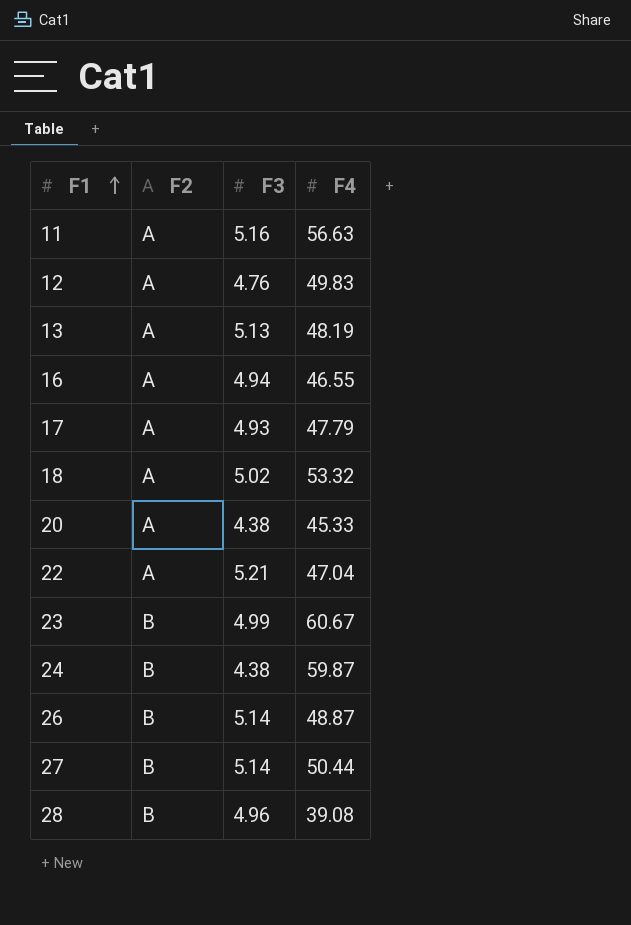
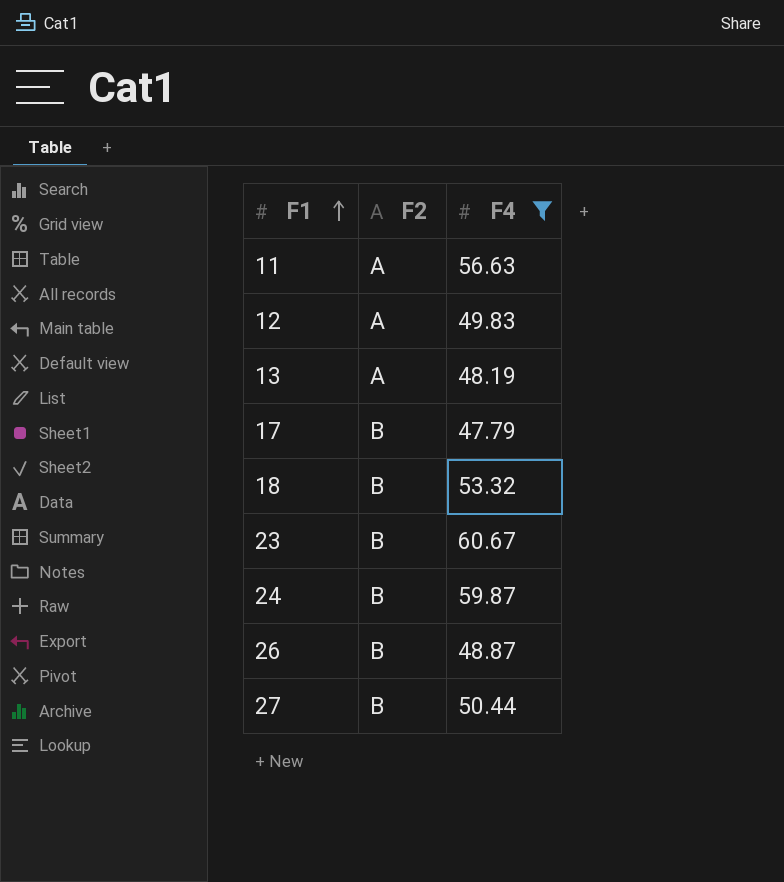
filter: none -> F4 >= 47.79
column F3 | position: 3 -> none
17 | F2: A -> B
18 | F2: A -> B

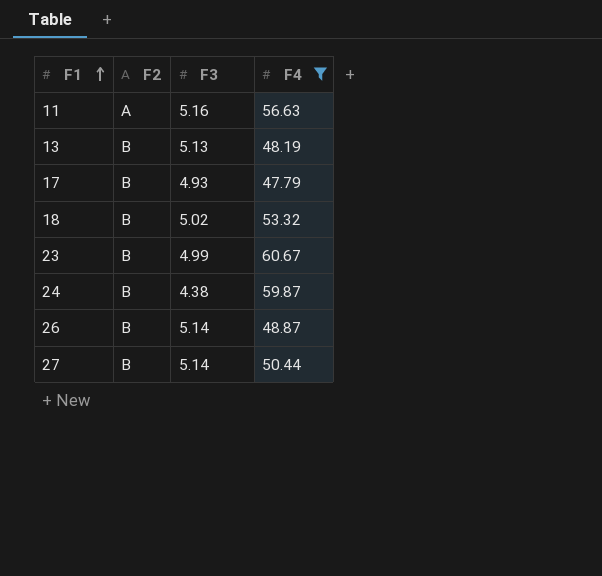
column F3 | position: none -> 3
row 12: A | 49.83 -> none
13 | F2: A -> B

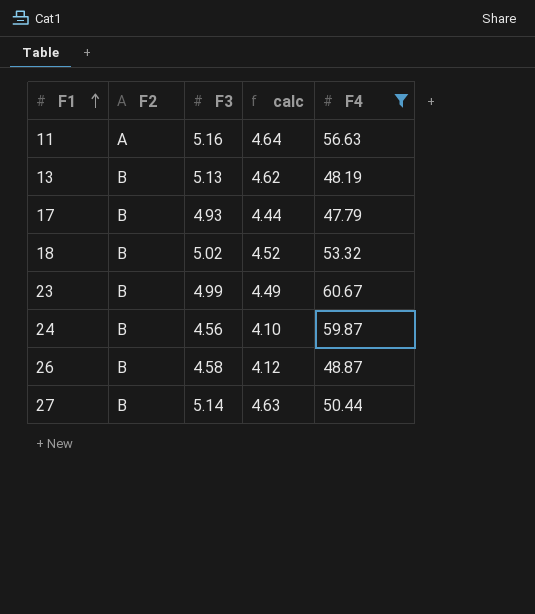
column calc | formula: none -> [F3] * 0.9
24 | F3: 4.38 -> 4.56
26 | F3: 5.14 -> 4.58

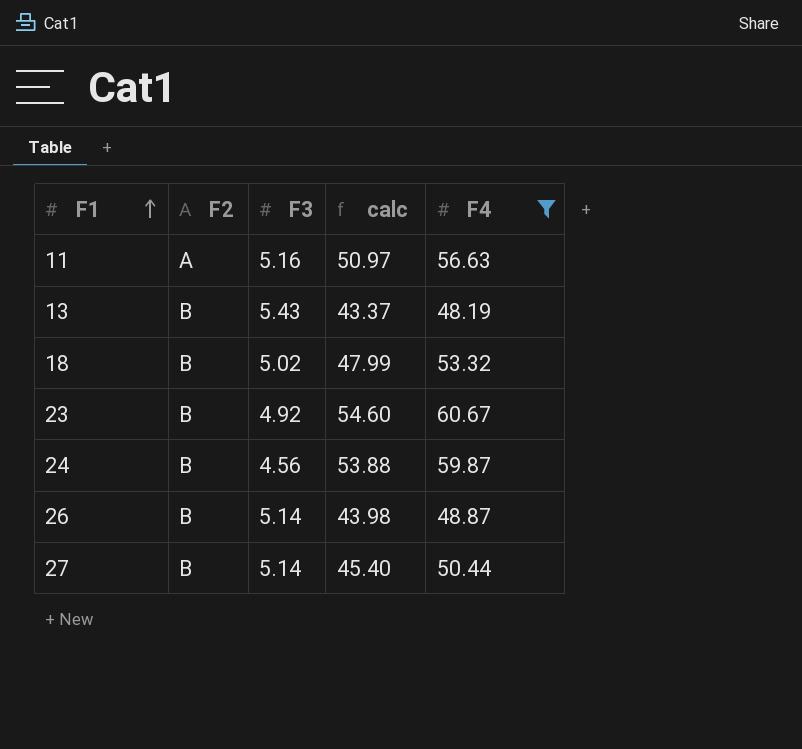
column calc | formula: [F3] * 0.9 -> [F4] * 0.9
row 17: B | 4.93 | 4.44 | 47.79 -> none
13 | F3: 5.13 -> 5.43
23 | F3: 4.99 -> 4.92
26 | F3: 4.58 -> 5.14

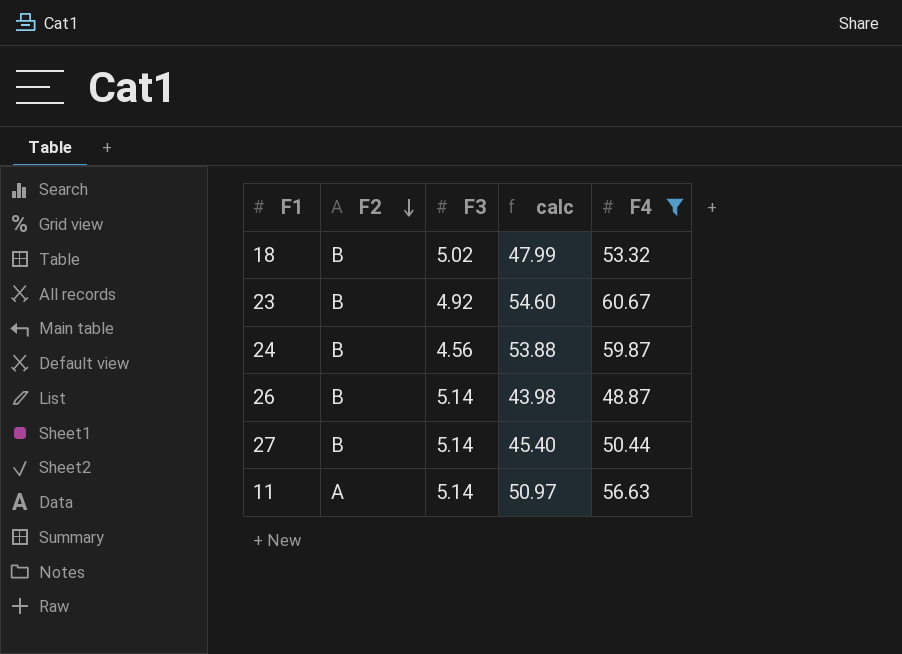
row order: F1 ascending -> F2 descending
row 13: B | 5.43 | 43.37 | 48.19 -> none
11 | F3: 5.16 -> 5.14

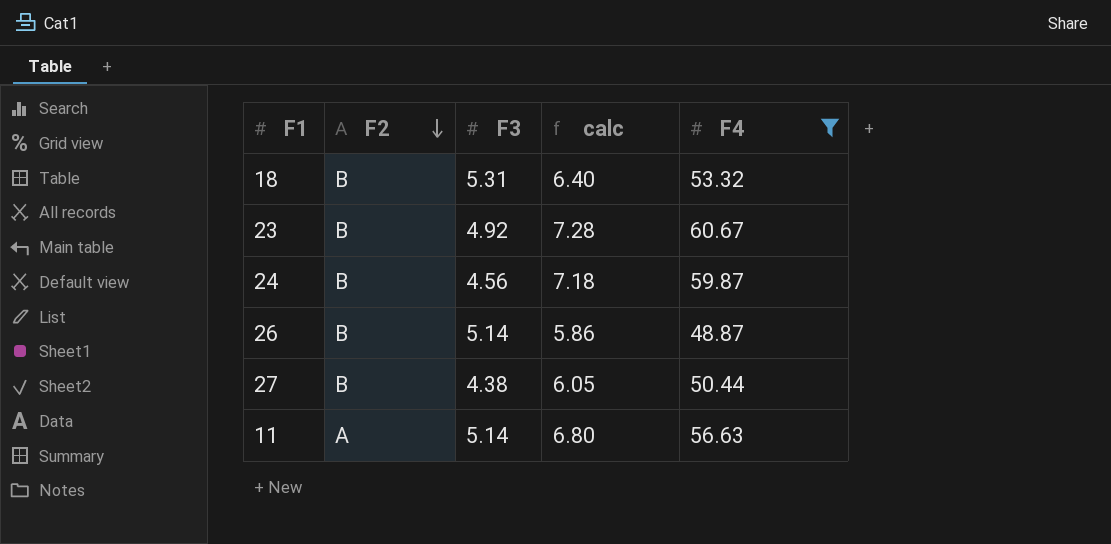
column calc | formula: [F4] * 0.9 -> [F4] * 0.12
18 | F3: 5.02 -> 5.31
27 | F3: 5.14 -> 4.38

